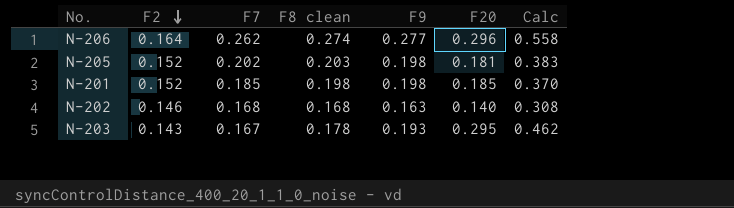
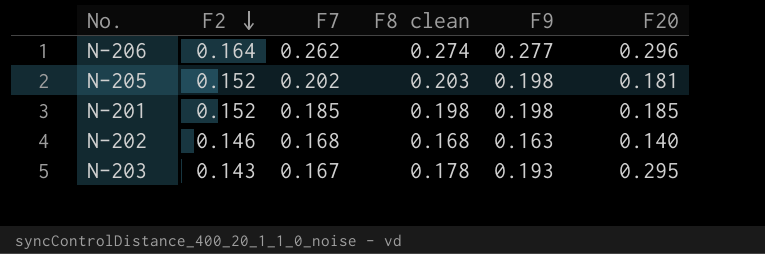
column Calc | formula: [F7] + [F20] -> none

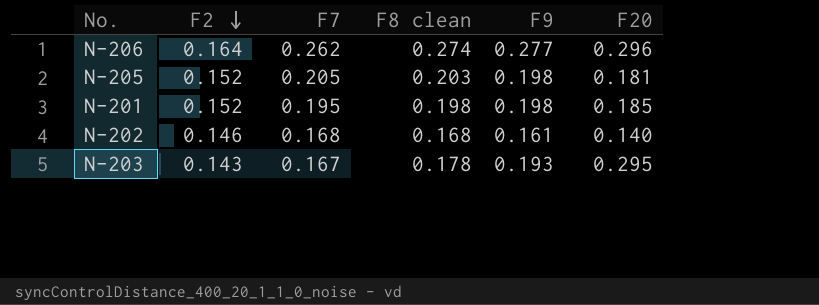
N-205 | F7: 0.202 -> 0.205
N-201 | F7: 0.185 -> 0.195
N-202 | F9: 0.163 -> 0.161

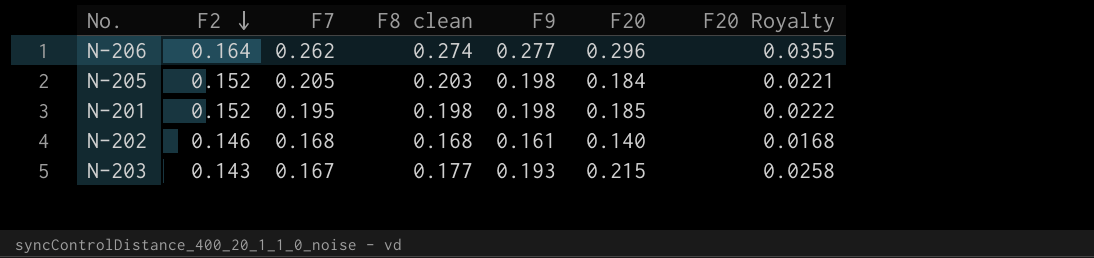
column F20 Royalty | formula: none -> [F20] * 0.12
N-205 | F20: 0.181 -> 0.184
N-203 | F8 clean: 0.178 -> 0.177
N-203 | F20: 0.295 -> 0.215

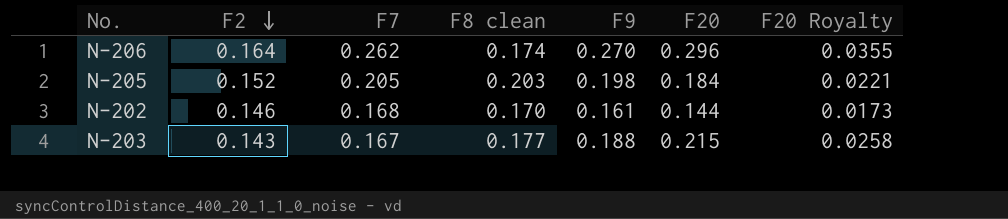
row N-201: 0.152 | 0.195 | 0.198 | 0.198 | 0.185 | 0.0222 -> none
N-206 | F8 clean: 0.274 -> 0.174
N-206 | F9: 0.277 -> 0.270
N-202 | F8 clean: 0.168 -> 0.170
N-202 | F20: 0.140 -> 0.144
N-202 | F20 Royalty: 0.0168 -> 0.0173
N-203 | F9: 0.193 -> 0.188

